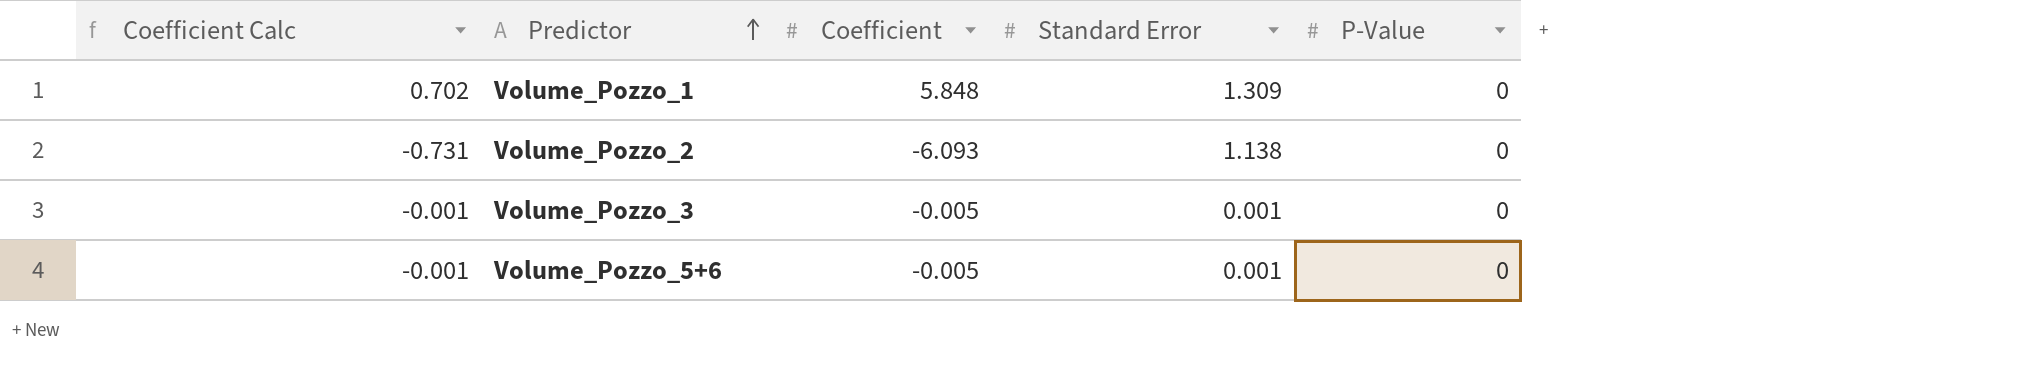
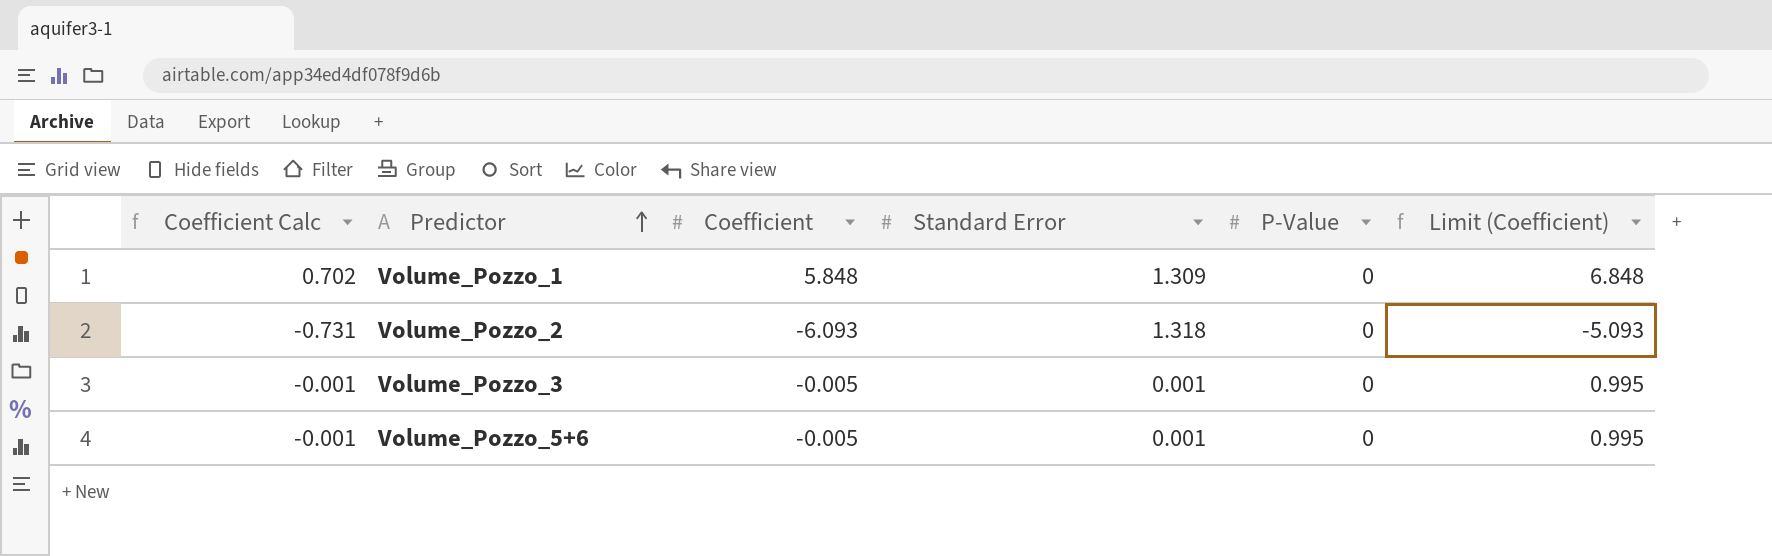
column Limit (Coefficient) | formula: none -> [Coefficient] + 1
Volume_Pozzo_2 | Standard Error: 1.138 -> 1.318

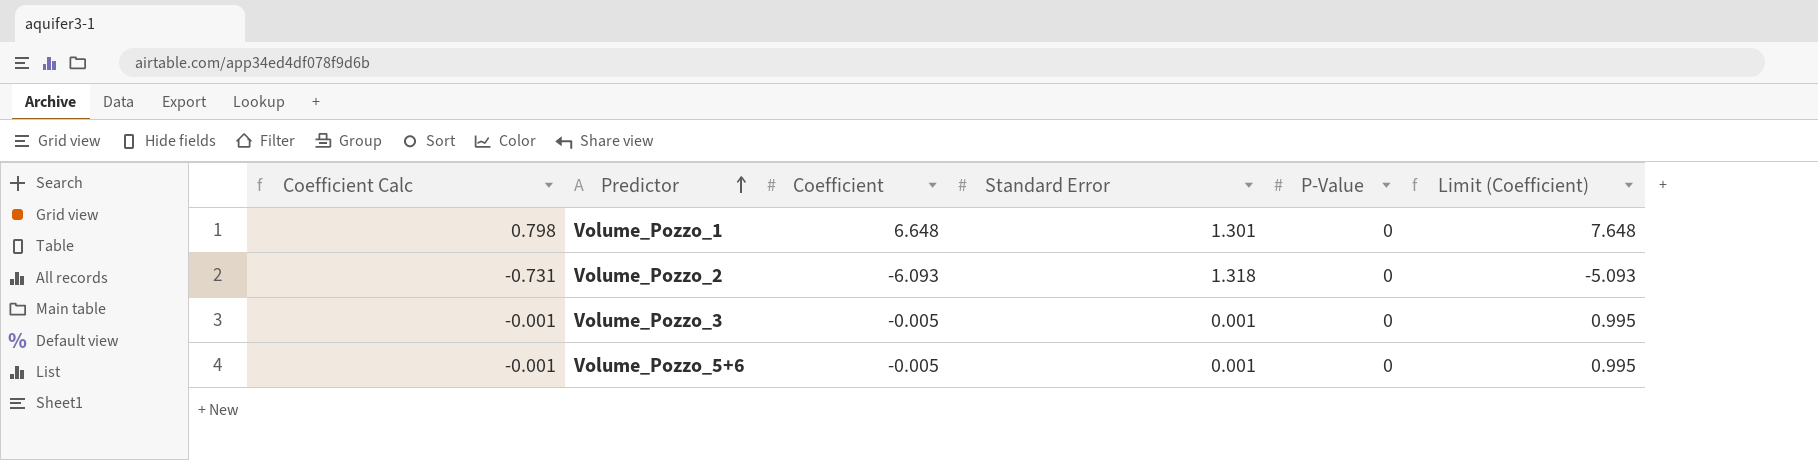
Volume_Pozzo_1 | Coefficient Calc: 0.702 -> 0.798
Volume_Pozzo_1 | Coefficient: 5.848 -> 6.648
Volume_Pozzo_1 | Standard Error: 1.309 -> 1.301
Volume_Pozzo_1 | Limit (Coefficient): 6.848 -> 7.648

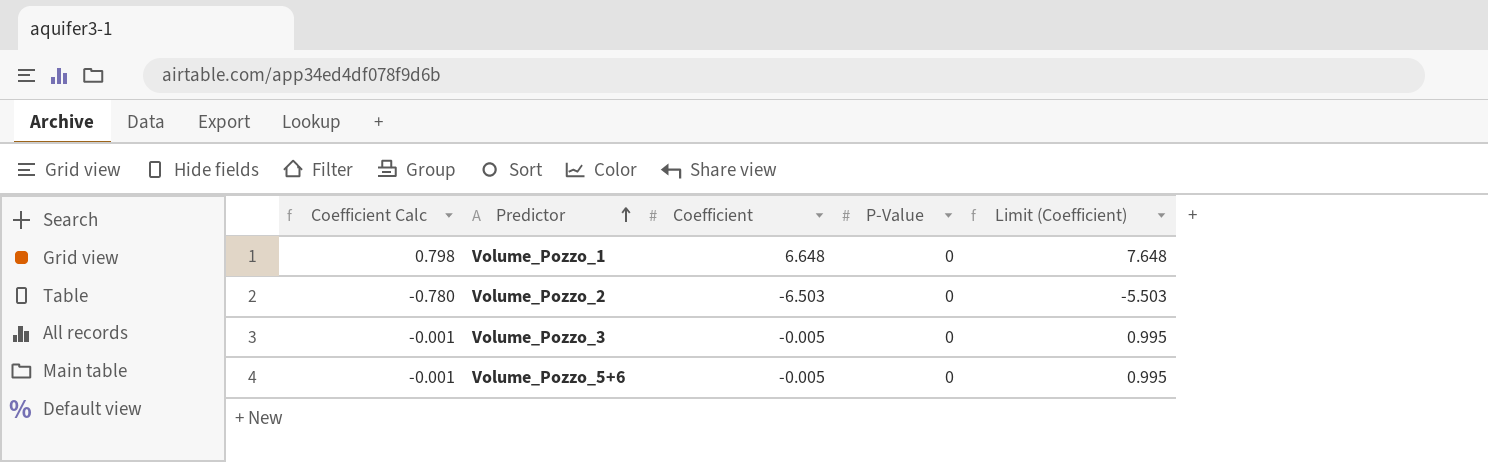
column Standard Error | position: 4 -> none
Volume_Pozzo_2 | Coefficient Calc: -0.731 -> -0.780
Volume_Pozzo_2 | Coefficient: -6.093 -> -6.503
Volume_Pozzo_2 | Limit (Coefficient): -5.093 -> -5.503

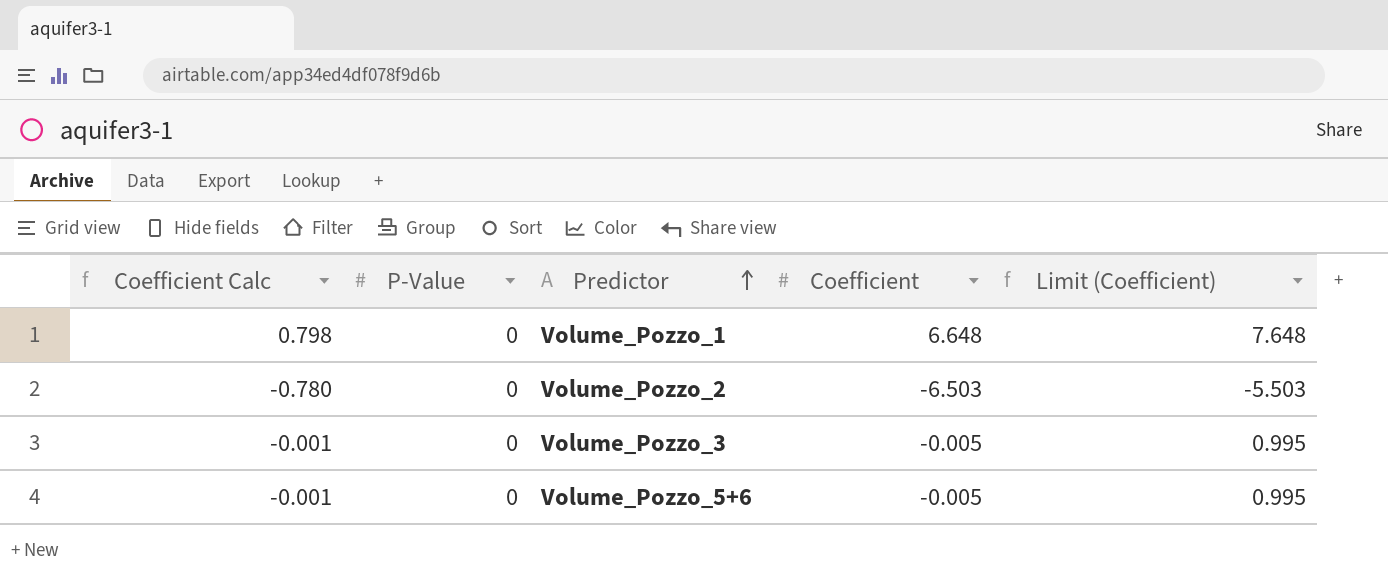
column P-Value | position: 4 -> 2

